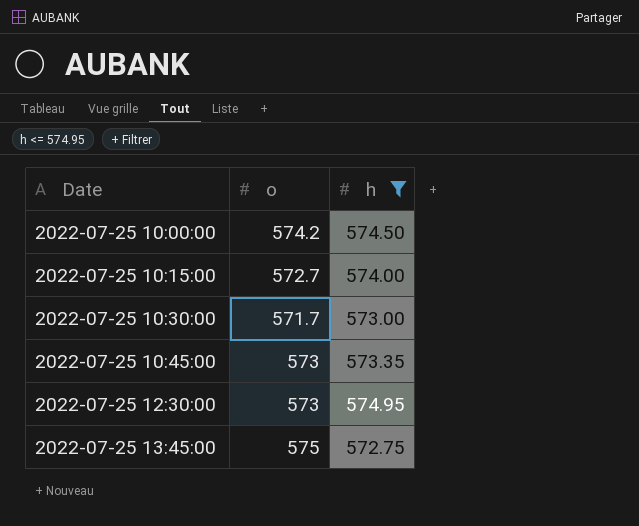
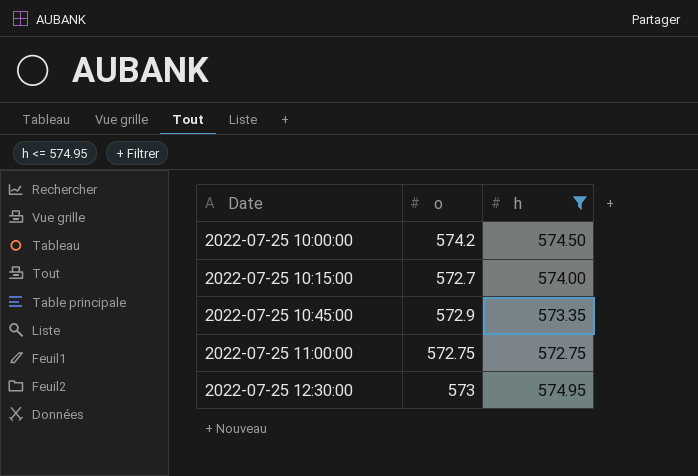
row 2022-07-25 10:30:00: 571.7 | 573.00 -> none
row 2022-07-25 13:45:00: 575 | 572.75 -> none
2022-07-25 10:45:00 | o: 573 -> 572.9
row 2022-07-25 11:00:00: none -> 572.75 | 572.75

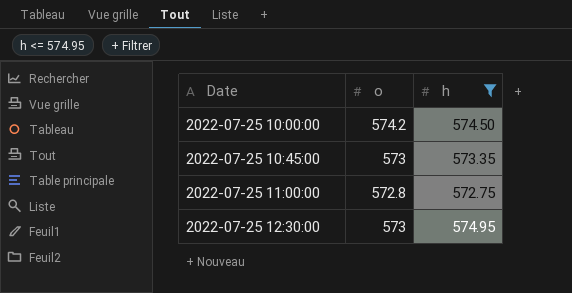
row 2022-07-25 10:15:00: 572.7 | 574.00 -> none
2022-07-25 10:45:00 | o: 572.9 -> 573
2022-07-25 11:00:00 | o: 572.75 -> 572.8

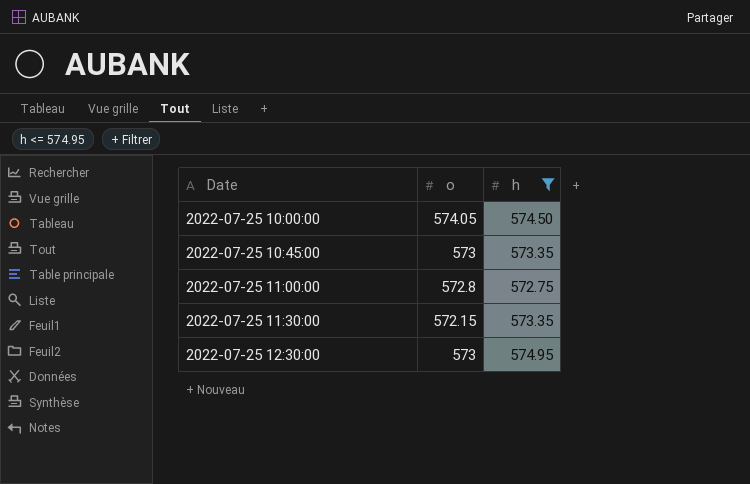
2022-07-25 10:00:00 | o: 574.2 -> 574.05
row 2022-07-25 11:30:00: none -> 572.15 | 573.35

